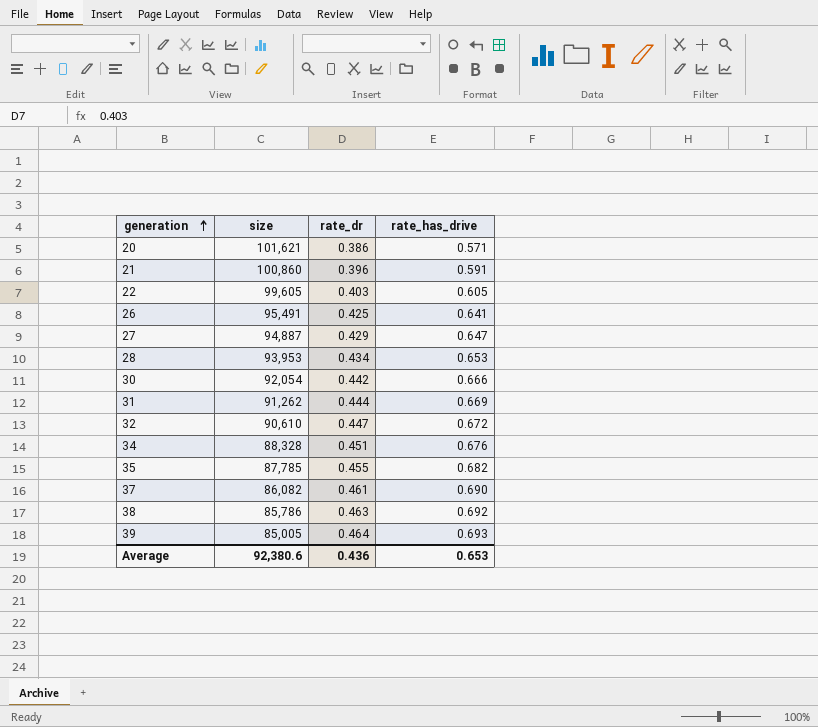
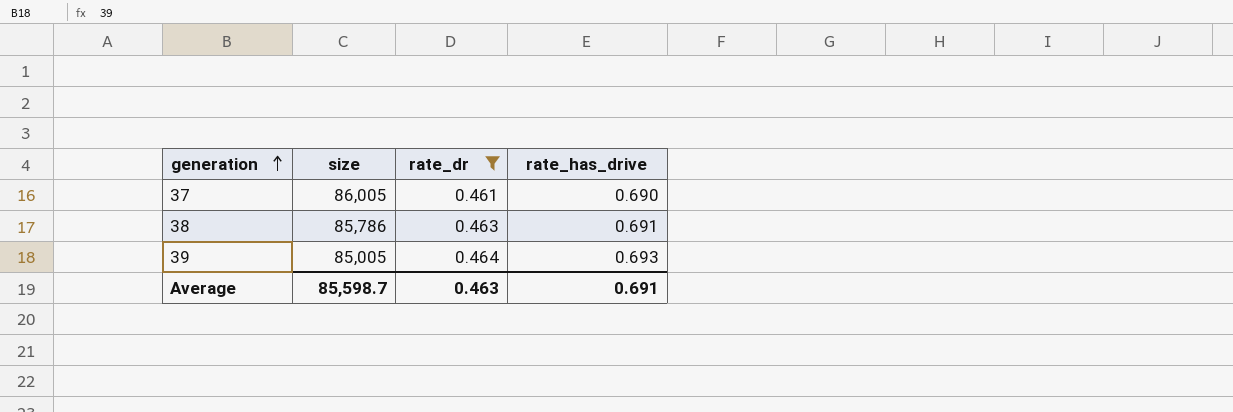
filter: none -> rate_dr >= 0.461
37 | size: 86,082 -> 86,005
38 | rate_has_drive: 0.692 -> 0.691
Average | size: 92,380.6 -> 85,598.7
Average | rate_dr: 0.436 -> 0.463
Average | rate_has_drive: 0.653 -> 0.691

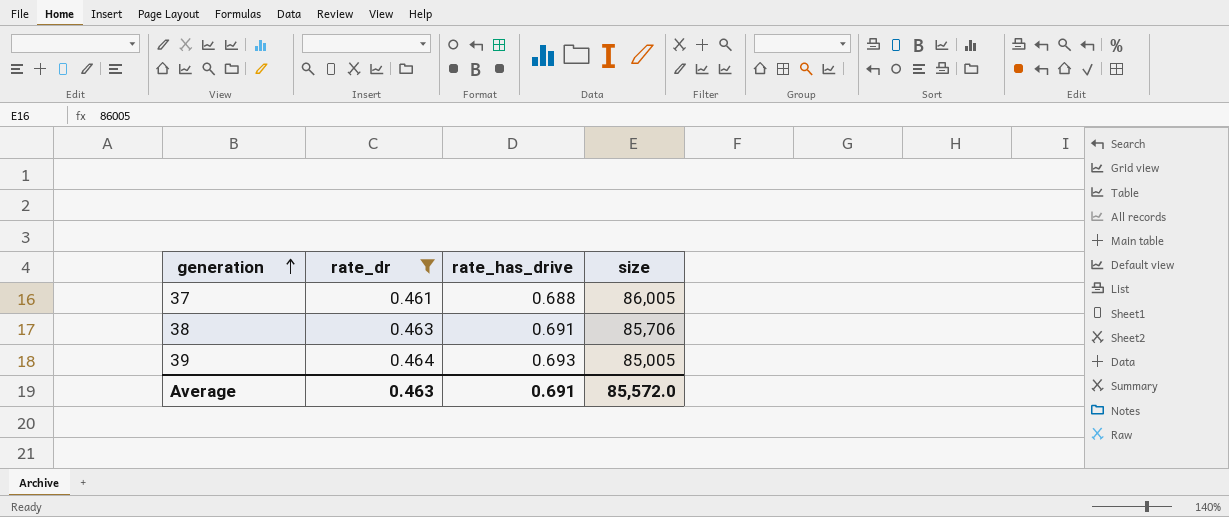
column size | position: 2 -> 4
37 | rate_has_drive: 0.690 -> 0.688
38 | size: 85,786 -> 85,706
Average | size: 85,598.7 -> 85,572.0

